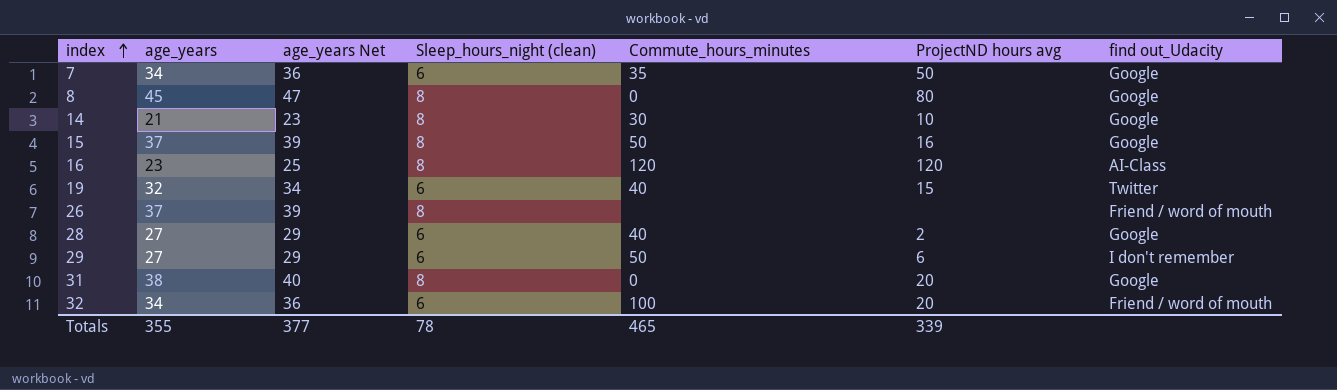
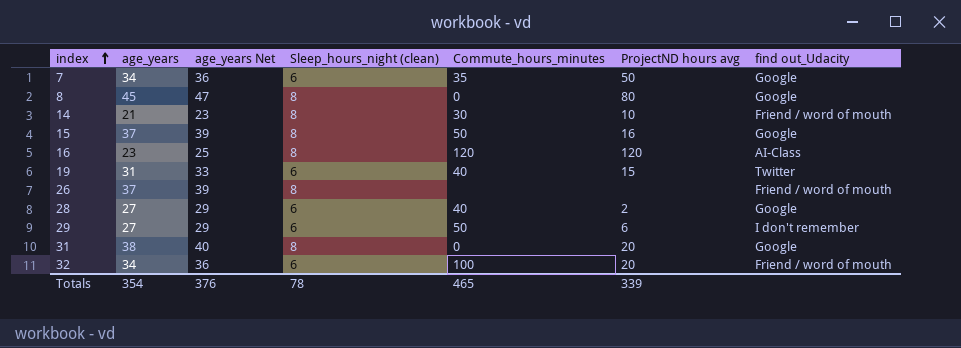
14 | find out_Udacity: Google -> Friend / word of mouth
19 | age_years: 32 -> 31
19 | age_years Net: 34 -> 33
Totals | age_years: 355 -> 354
Totals | age_years Net: 377 -> 376

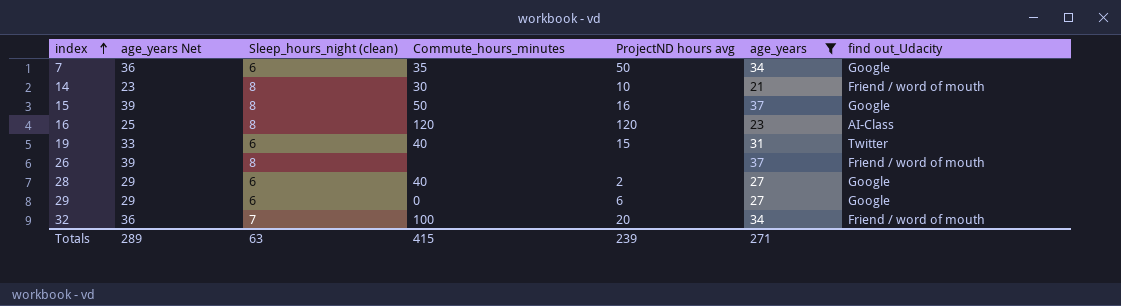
filter: none -> age_years <= 37
column age_years | position: 2 -> 6
29 | Commute_hours_minutes: 50 -> 0
29 | find out_Udacity: I don't remember -> Google
32 | Sleep_hours_night (clean): 6 -> 7
Totals | age_years Net: 376 -> 289
Totals | Sleep_hours_night (clean): 78 -> 63
Totals | Commute_hours_minutes: 465 -> 415
Totals | ProjectND hours avg: 339 -> 239
Totals | age_years: 354 -> 271

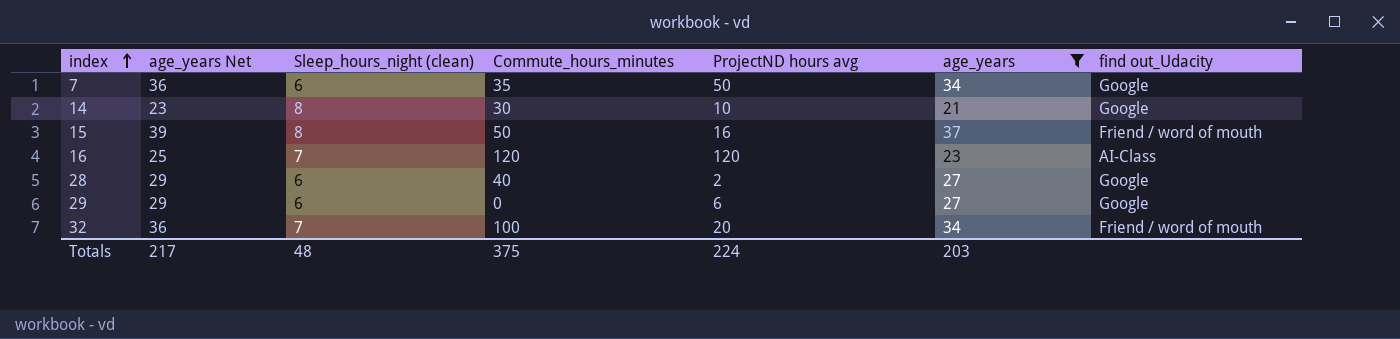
row 19: 33 | 6 | 40 | 15 | 31 | Twitter -> none
row 26: 39 | 8 | none | none | 37 | Friend / word of mouth -> none
14 | find out_Udacity: Friend / word of mouth -> Google
15 | find out_Udacity: Google -> Friend / word of mouth
16 | Sleep_hours_night (clean): 8 -> 7
Totals | age_years Net: 289 -> 217
Totals | Sleep_hours_night (clean): 63 -> 48
Totals | Commute_hours_minutes: 415 -> 375
Totals | ProjectND hours avg: 239 -> 224
Totals | age_years: 271 -> 203

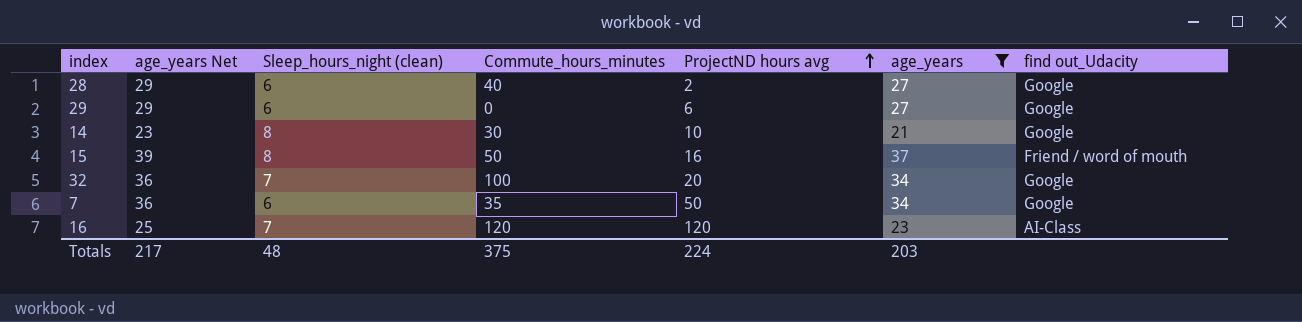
row order: index ascending -> ProjectND hours avg ascending
32 | find out_Udacity: Friend / word of mouth -> Google

